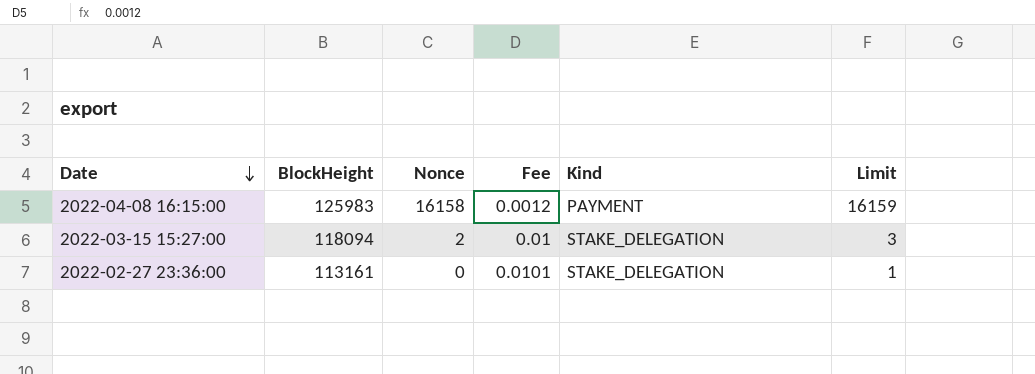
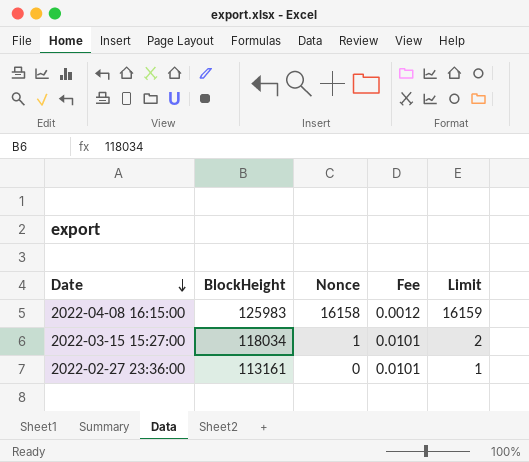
column Kind | position: 5 -> none
2022-03-15 15:27:00 | BlockHeight: 118094 -> 118034
2022-03-15 15:27:00 | Nonce: 2 -> 1
2022-03-15 15:27:00 | Fee: 0.01 -> 0.0101
2022-03-15 15:27:00 | Limit: 3 -> 2

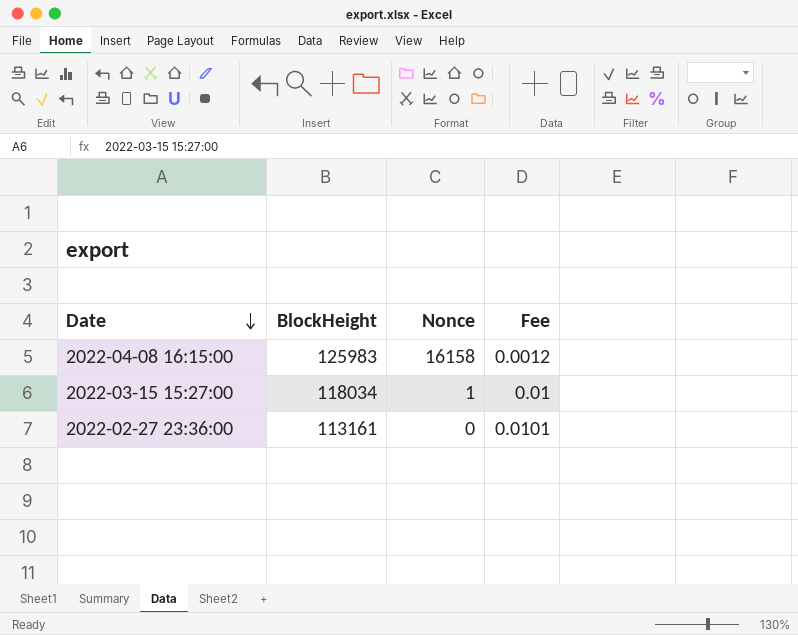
column Limit | formula: [Nonce] + 1 -> none
2022-03-15 15:27:00 | Fee: 0.0101 -> 0.01

